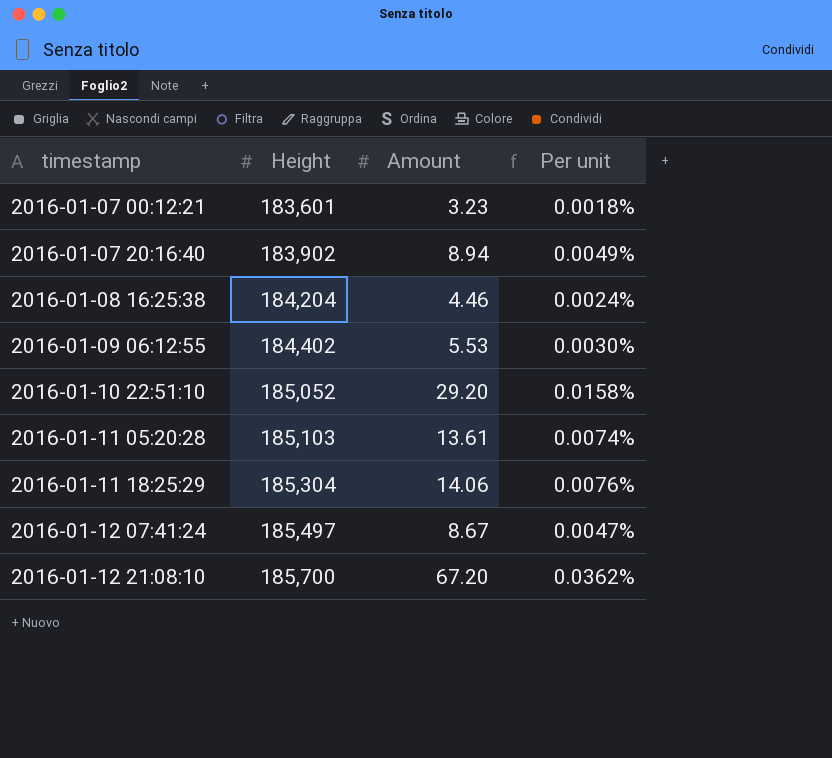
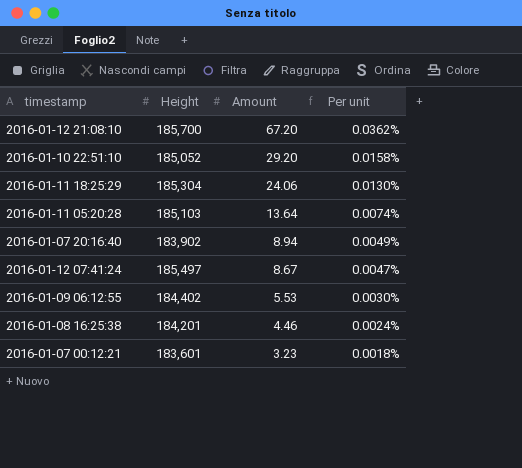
row order: timestamp ascending -> Amount descending
2016-01-11 18:25:29 | Amount: 14.06 -> 24.06
2016-01-11 18:25:29 | Per unit: 0.0076% -> 0.0130%
2016-01-11 05:20:28 | Amount: 13.61 -> 13.64
2016-01-08 16:25:38 | Height: 184,204 -> 184,201

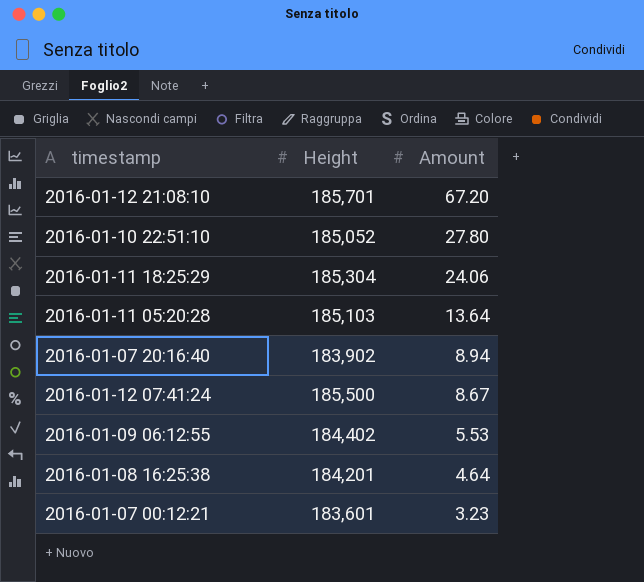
column Per unit | formula: [Amount] / [Height] -> none
2016-01-12 21:08:10 | Height: 185,700 -> 185,701
2016-01-10 22:51:10 | Amount: 29.20 -> 27.80
2016-01-12 07:41:24 | Height: 185,497 -> 185,500
2016-01-08 16:25:38 | Amount: 4.46 -> 4.64

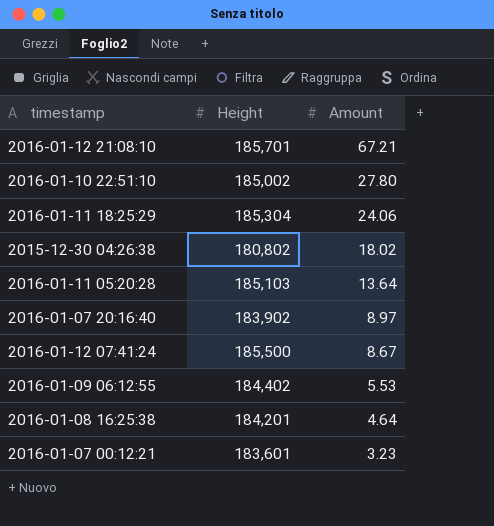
2016-01-12 21:08:10 | Amount: 67.20 -> 67.21
2016-01-10 22:51:10 | Height: 185,052 -> 185,002
row 2015-12-30 04:26:38: none -> 180,802 | 18.02
2016-01-07 20:16:40 | Amount: 8.94 -> 8.97

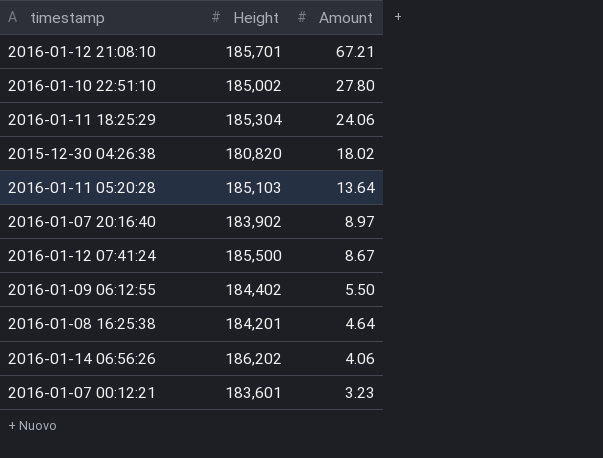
2015-12-30 04:26:38 | Height: 180,802 -> 180,820
2016-01-09 06:12:55 | Amount: 5.53 -> 5.50
row 2016-01-14 06:56:26: none -> 186,202 | 4.06

